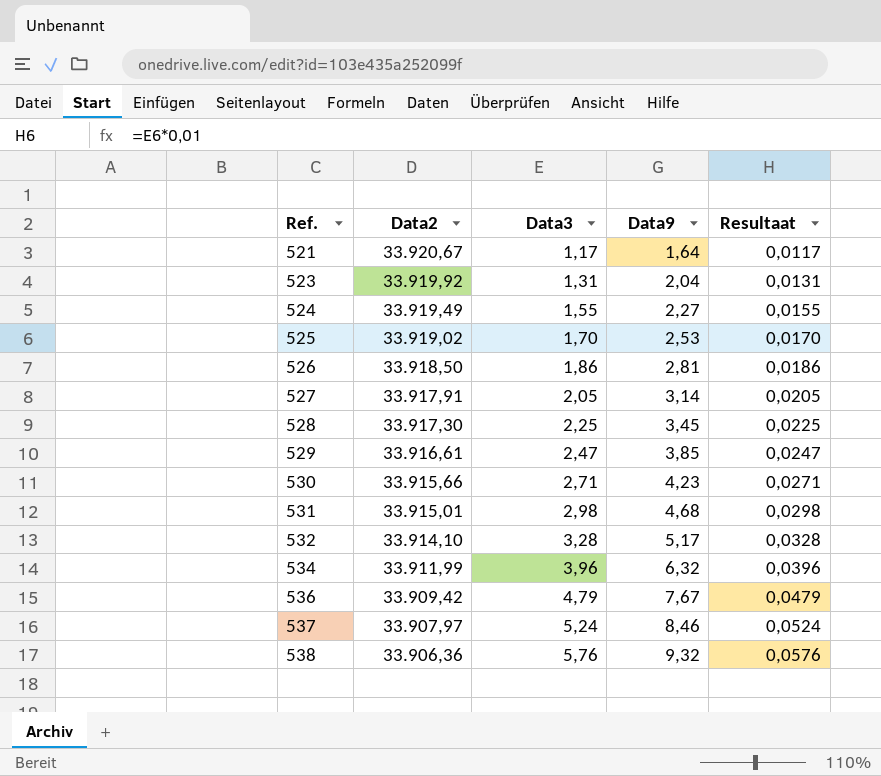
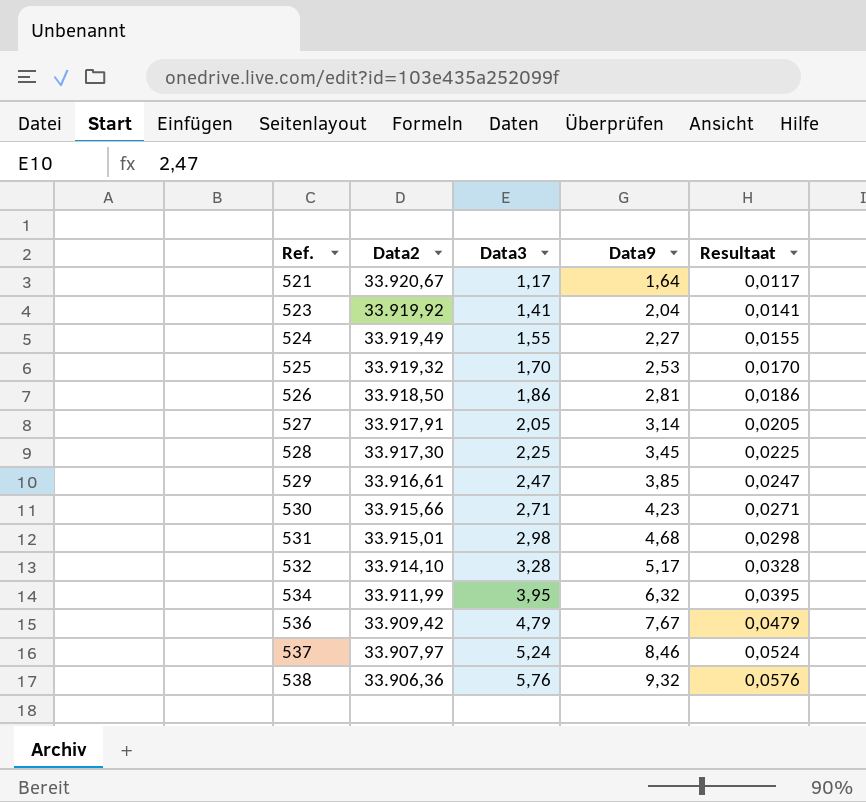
523 | Data3: 1,31 -> 1,41
523 | Resultaat: 0,0131 -> 0,0141
525 | Data2: 33.919,02 -> 33.919,32
534 | Data3: 3,96 -> 3,95
534 | Resultaat: 0,0396 -> 0,0395

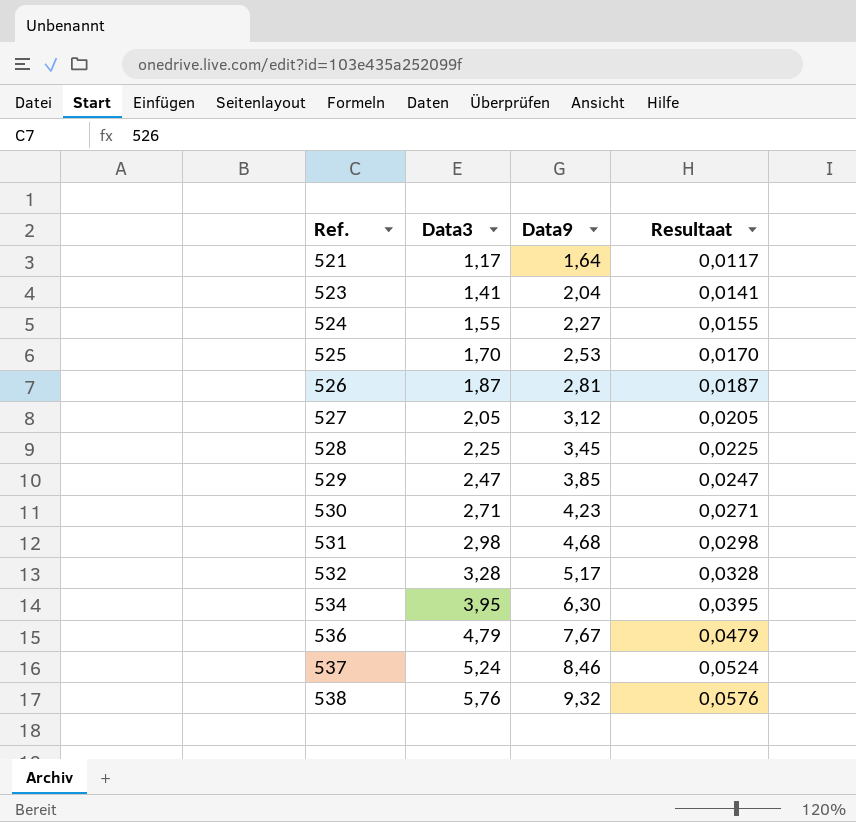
column Data2 | position: 2 -> none
526 | Data3: 1,86 -> 1,87
526 | Resultaat: 0,0186 -> 0,0187
527 | Data9: 3,14 -> 3,12
534 | Data9: 6,32 -> 6,30

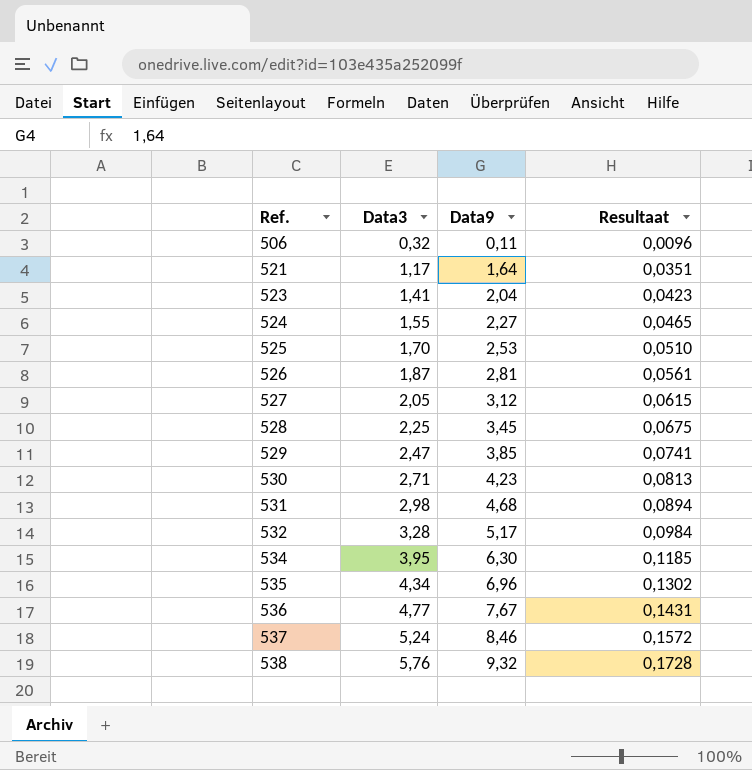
column Resultaat | formula: [Data3] * 0,01 -> [Data3] * 0,03
row 506: none -> 0,32 | 0,11 | 0,0096
row 535: none -> 4,34 | 6,96 | 0,1302
536 | Data3: 4,79 -> 4,77

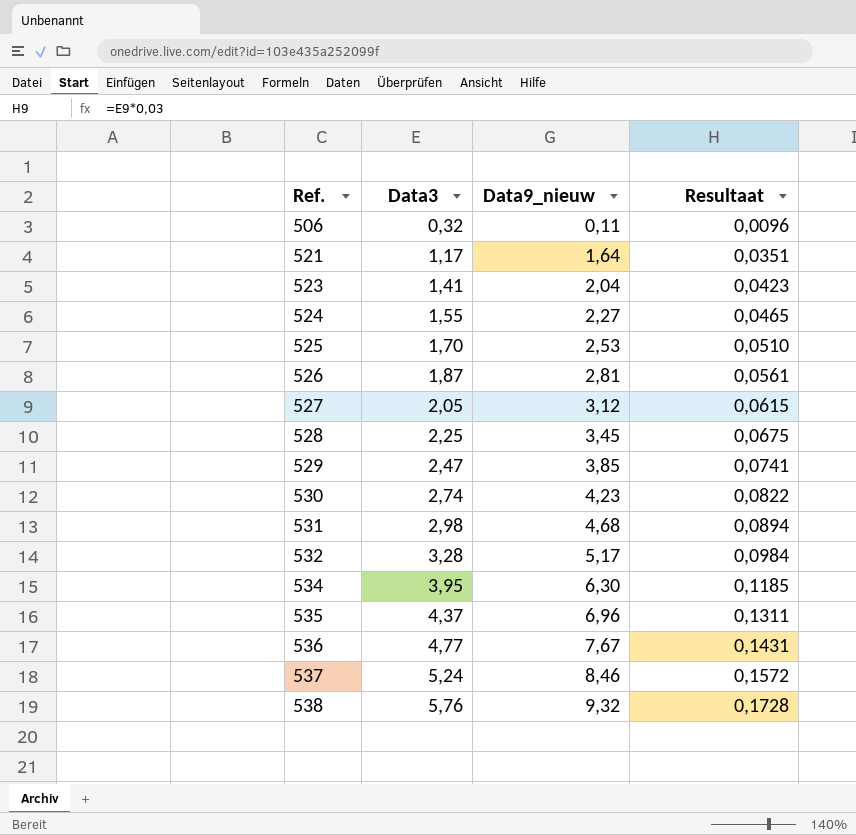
column name: Data9 -> Data9_nieuw
530 | Data3: 2,71 -> 2,74
530 | Resultaat: 0,0813 -> 0,0822
535 | Data3: 4,34 -> 4,37
535 | Resultaat: 0,1302 -> 0,1311

